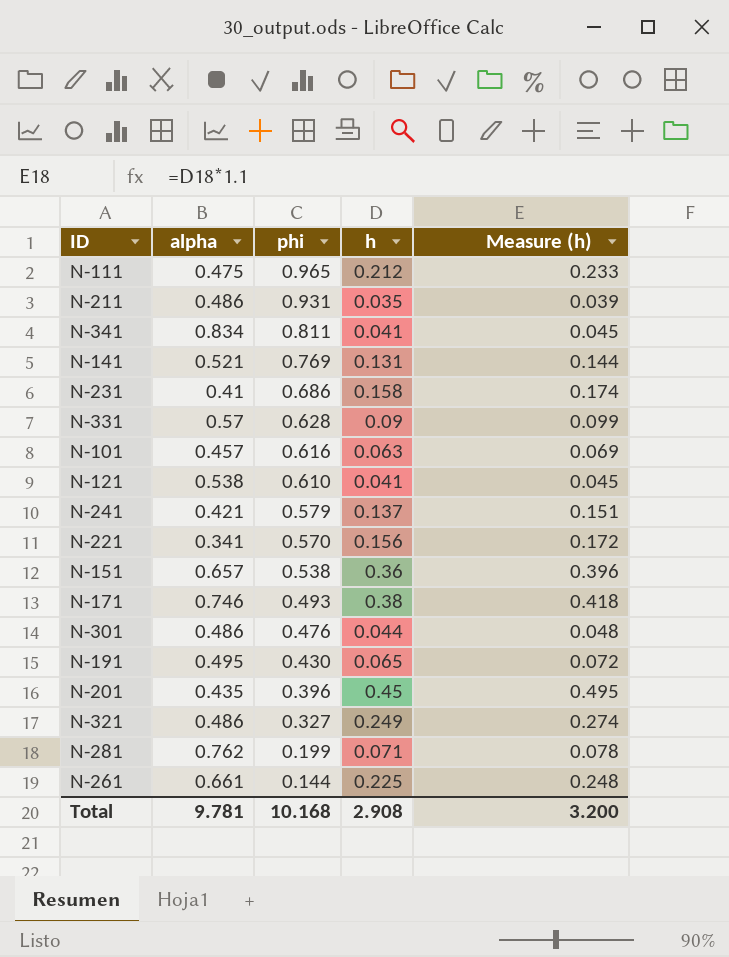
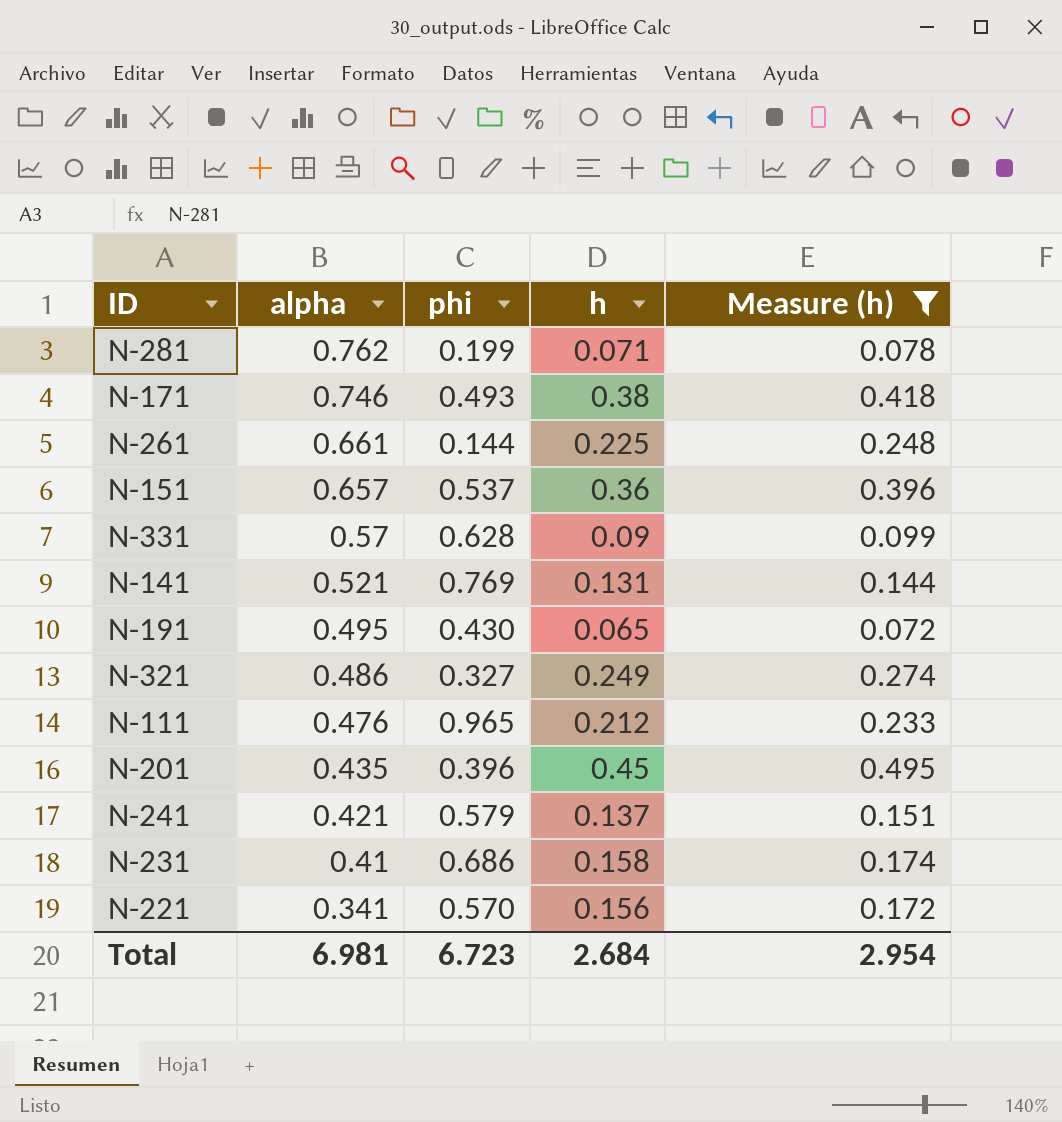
filter: none -> Measure (h) >= 0.072
row order: phi descending -> alpha descending
N-151 | phi: 0.538 -> 0.537
N-111 | alpha: 0.475 -> 0.476
Total | alpha: 9.781 -> 6.981
Total | phi: 10.168 -> 6.723
Total | h: 2.908 -> 2.684
Total | Measure (h): 3.200 -> 2.954

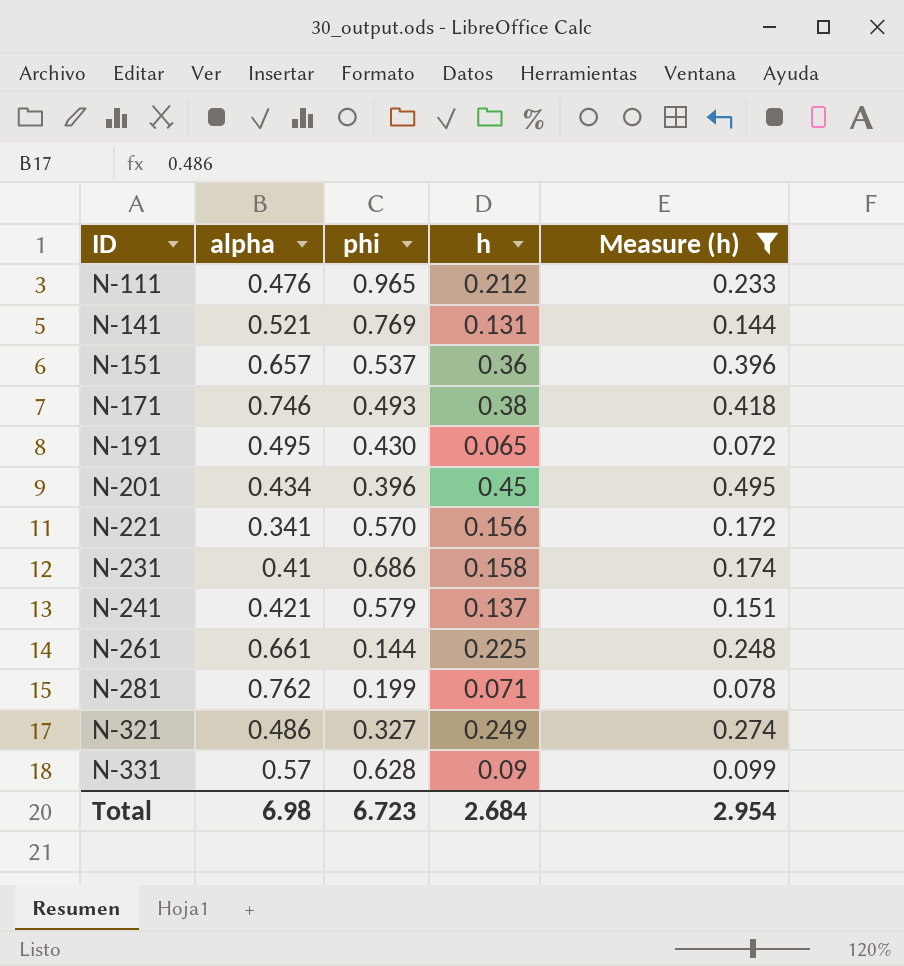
row order: alpha descending -> ID ascending
N-201 | alpha: 0.435 -> 0.434
Total | alpha: 6.981 -> 6.98

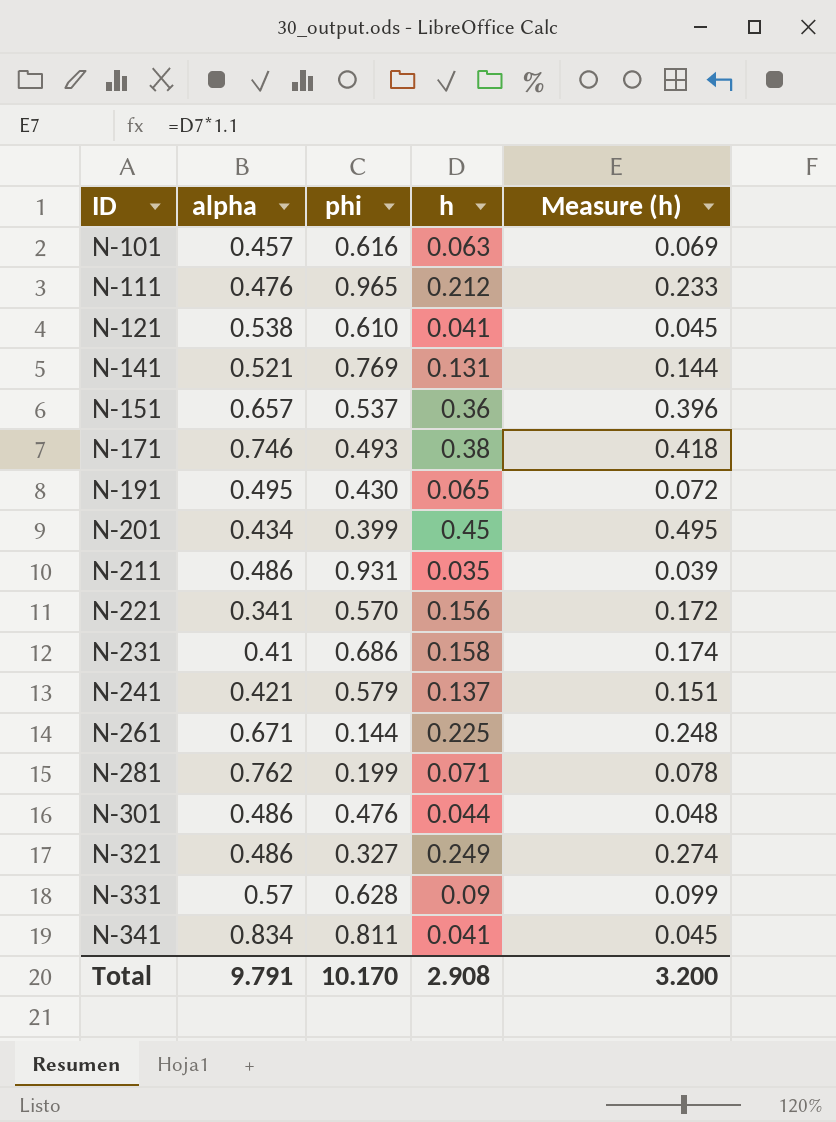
filter: Measure (h) >= 0.072 -> none
N-201 | phi: 0.396 -> 0.399
N-261 | alpha: 0.661 -> 0.671
Total | alpha: 6.98 -> 9.791
Total | phi: 6.723 -> 10.170
Total | h: 2.684 -> 2.908
Total | Measure (h): 2.954 -> 3.200

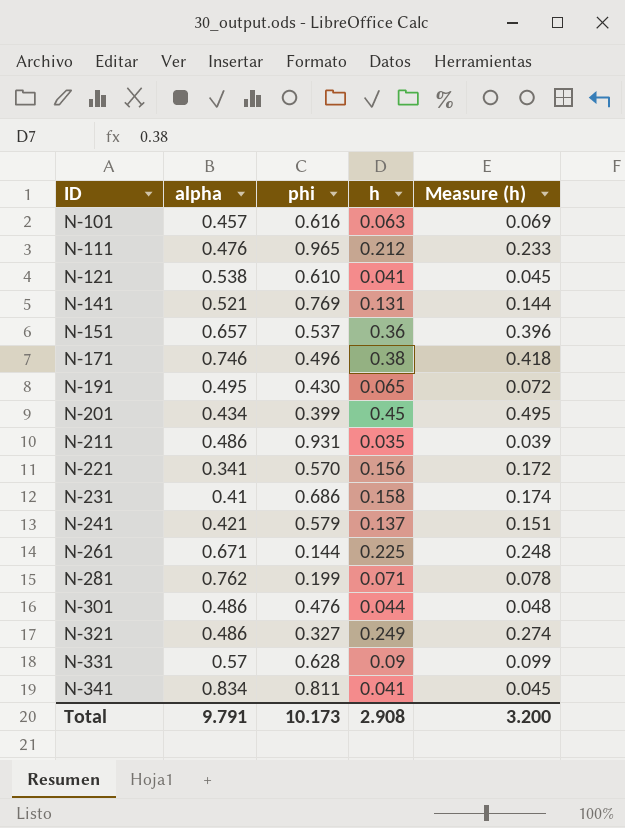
N-171 | phi: 0.493 -> 0.496
Total | phi: 10.170 -> 10.173

